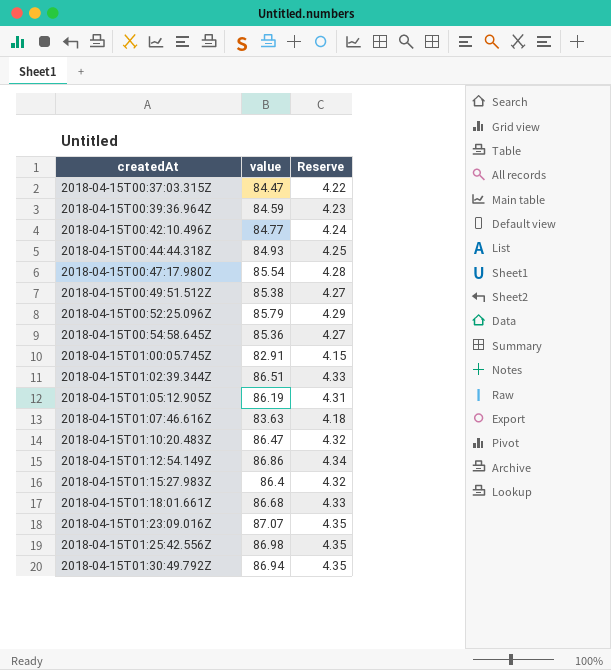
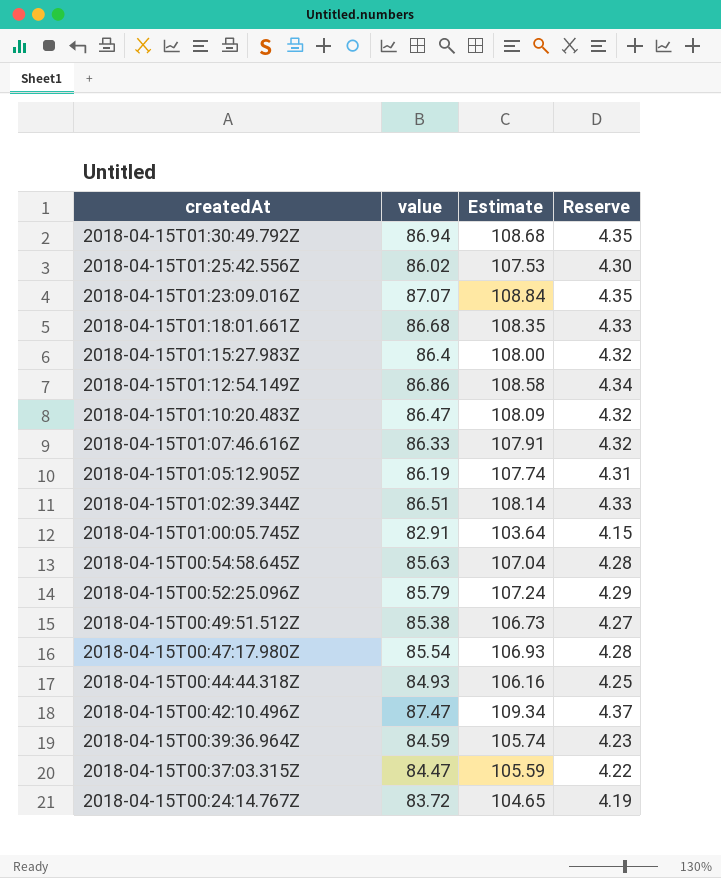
row order: createdAt ascending -> createdAt descending
column Estimate | formula: none -> [value] * 1.25
2018-04-15T01:25:42.556Z | value: 86.98 -> 86.02
2018-04-15T01:25:42.556Z | Reserve: 4.35 -> 4.30
2018-04-15T01:07:46.616Z | value: 83.63 -> 86.33
2018-04-15T01:07:46.616Z | Reserve: 4.18 -> 4.32
2018-04-15T00:54:58.645Z | value: 85.36 -> 85.63
2018-04-15T00:54:58.645Z | Reserve: 4.27 -> 4.28
2018-04-15T00:42:10.496Z | value: 84.77 -> 87.47
2018-04-15T00:42:10.496Z | Reserve: 4.24 -> 4.37
row 2018-04-15T00:24:14.767Z: none -> 83.72 | 104.65 | 4.19

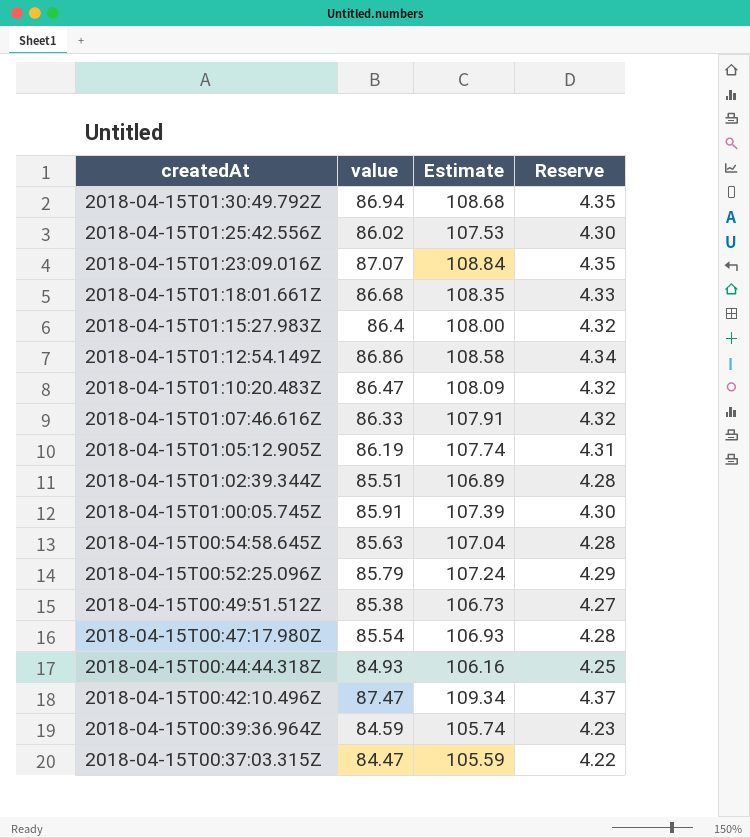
row 2018-04-15T00:24:14.767Z: 83.72 | 104.65 | 4.19 -> none
2018-04-15T01:02:39.344Z | value: 86.51 -> 85.51
2018-04-15T01:02:39.344Z | Estimate: 108.14 -> 106.89
2018-04-15T01:02:39.344Z | Reserve: 4.33 -> 4.28
2018-04-15T01:00:05.745Z | value: 82.91 -> 85.91
2018-04-15T01:00:05.745Z | Estimate: 103.64 -> 107.39
2018-04-15T01:00:05.745Z | Reserve: 4.15 -> 4.30

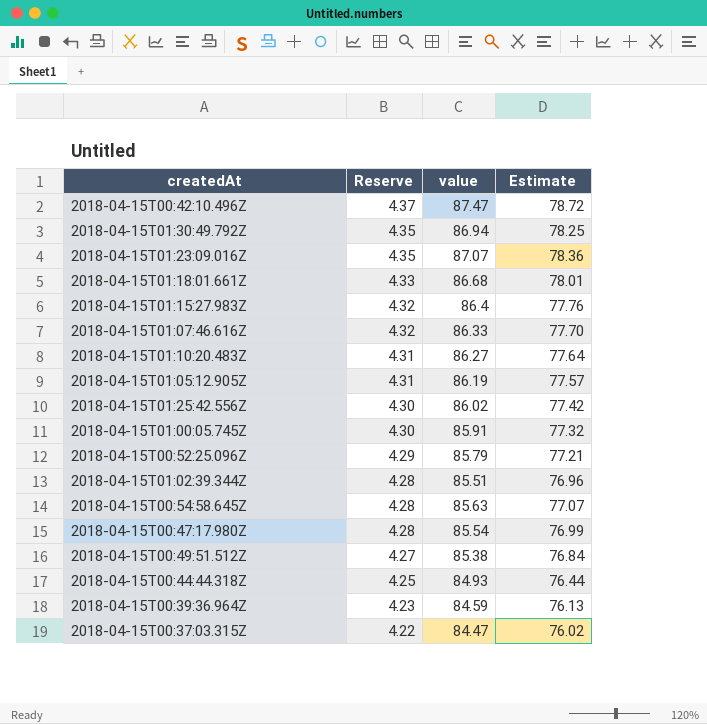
row order: createdAt descending -> Reserve descending
column Reserve | position: 4 -> 2
column Estimate | formula: [value] * 1.25 -> [value] * 0.9
row 2018-04-15T01:12:54.149Z: 86.86 | 108.58 | 4.34 -> none
2018-04-15T01:10:20.483Z | Reserve: 4.32 -> 4.31
2018-04-15T01:10:20.483Z | value: 86.47 -> 86.27

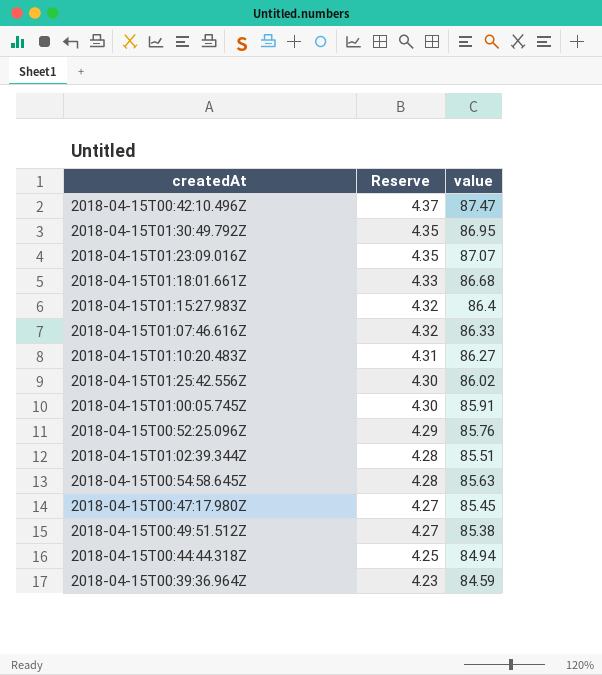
column Estimate | formula: [value] * 0.9 -> none
row 2018-04-15T01:05:12.905Z: 4.31 | 86.19 | 77.57 -> none
row 2018-04-15T00:37:03.315Z: 4.22 | 84.47 | 76.02 -> none
2018-04-15T01:30:49.792Z | value: 86.94 -> 86.95
2018-04-15T00:52:25.096Z | value: 85.79 -> 85.76
2018-04-15T00:47:17.980Z | Reserve: 4.28 -> 4.27
2018-04-15T00:47:17.980Z | value: 85.54 -> 85.45
2018-04-15T00:44:44.318Z | value: 84.93 -> 84.94

